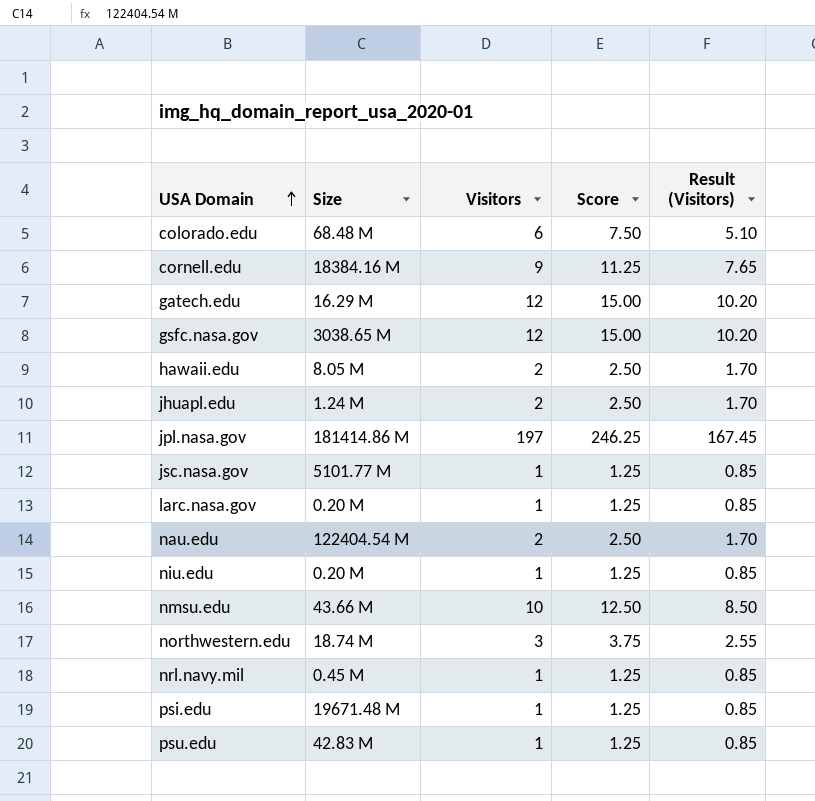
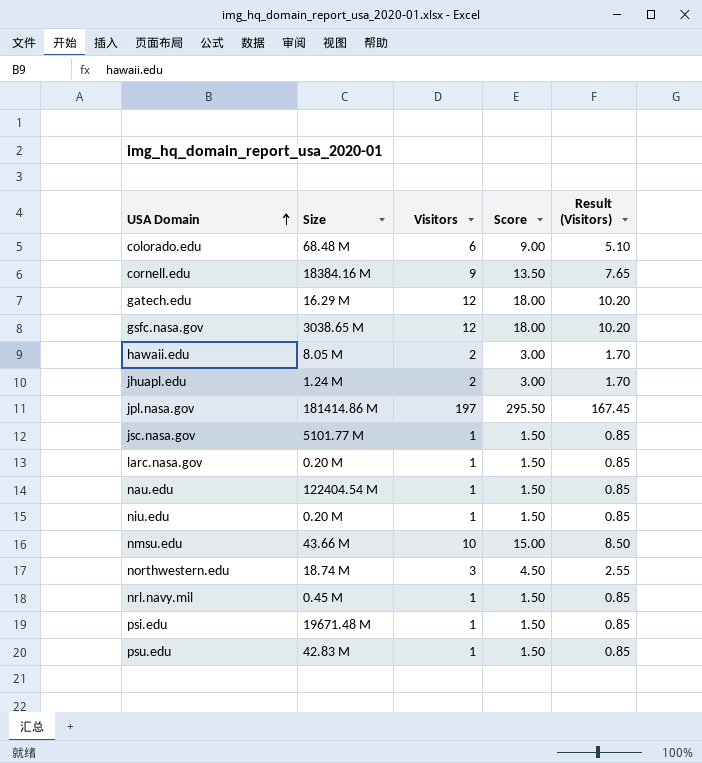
column Score | formula: [Visitors] * 1.25 -> [Visitors] * 1.5
nau.edu | Visitors: 2 -> 1
nau.edu | Result (Visitors): 1.70 -> 0.85

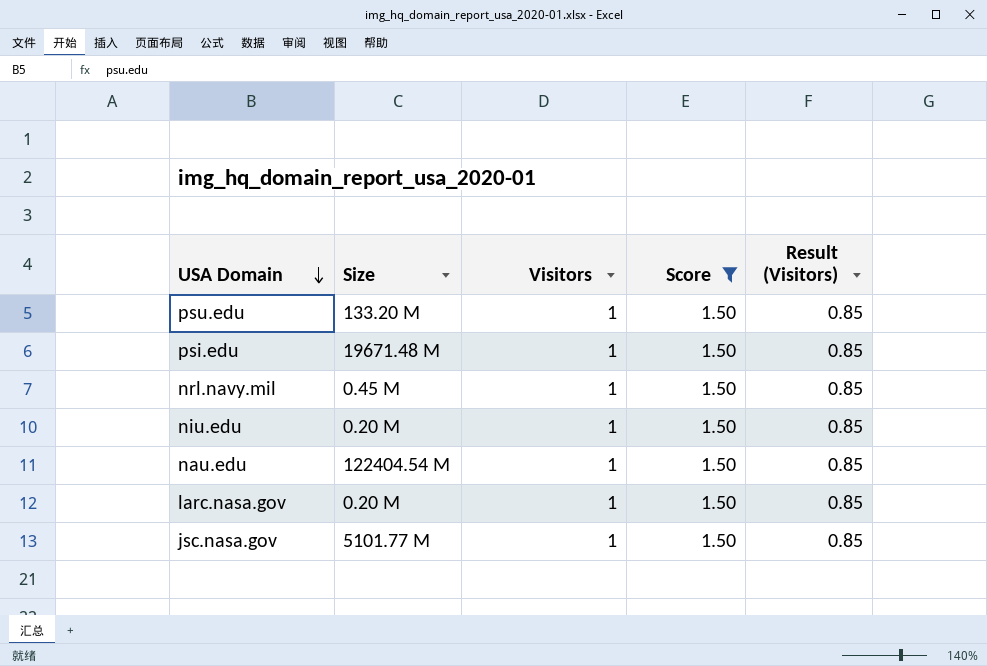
filter: none -> Score = 1.50
row order: USA Domain ascending -> USA Domain descending
psu.edu | Size: 42.83 M -> 133.20 M

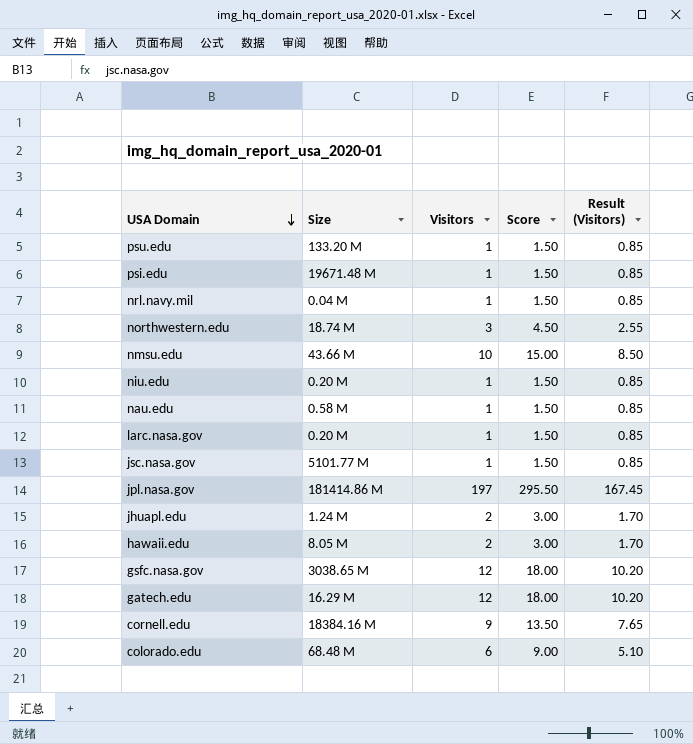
filter: Score = 1.50 -> none
nrl.navy.mil | Size: 0.45 M -> 0.04 M
nau.edu | Size: 122404.54 M -> 0.58 M

